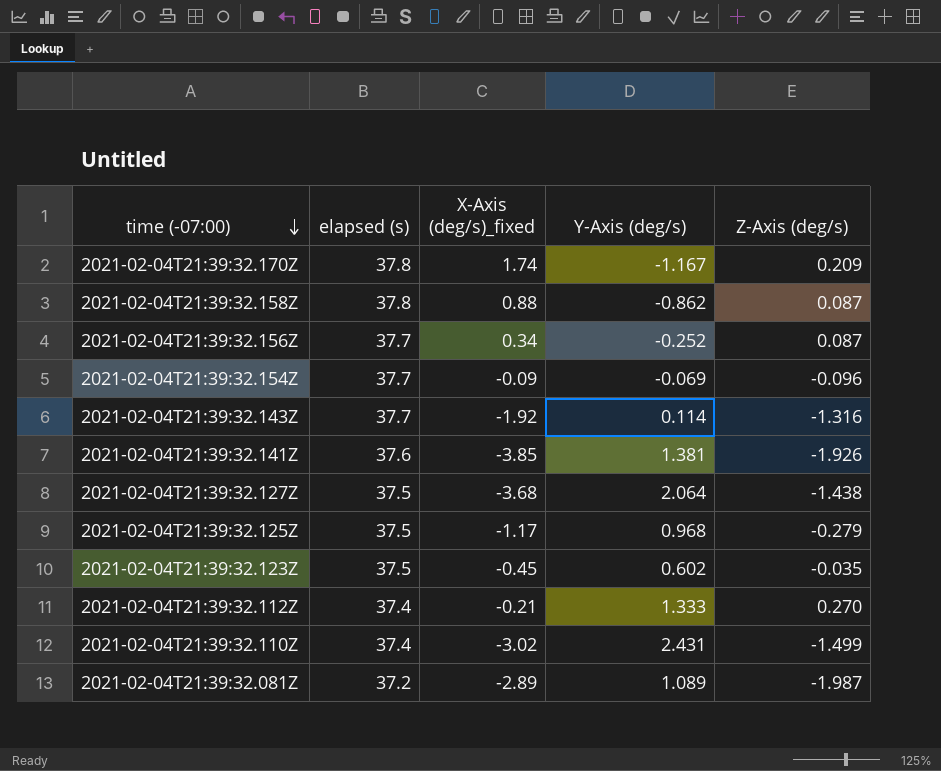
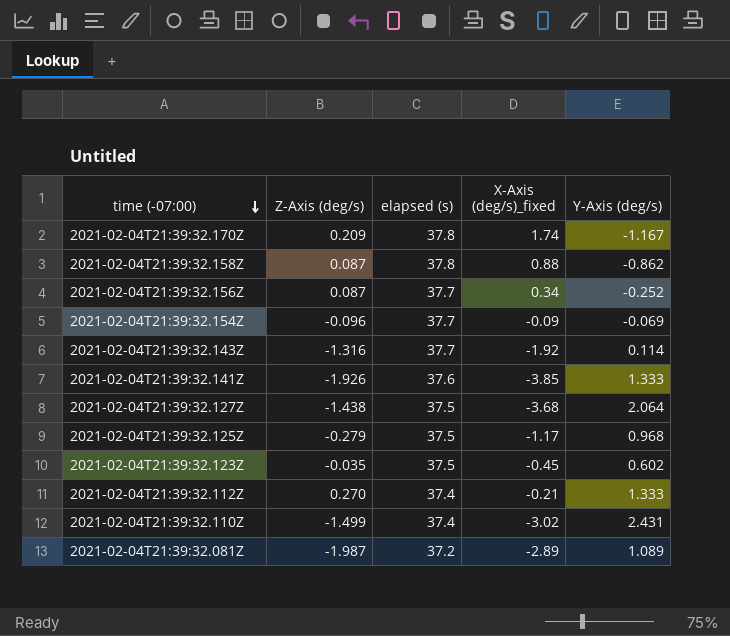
column Z-Axis (deg/s) | position: 5 -> 2
2021-02-04T21:39:32.141Z | Y-Axis (deg/s): 1.381 -> 1.333

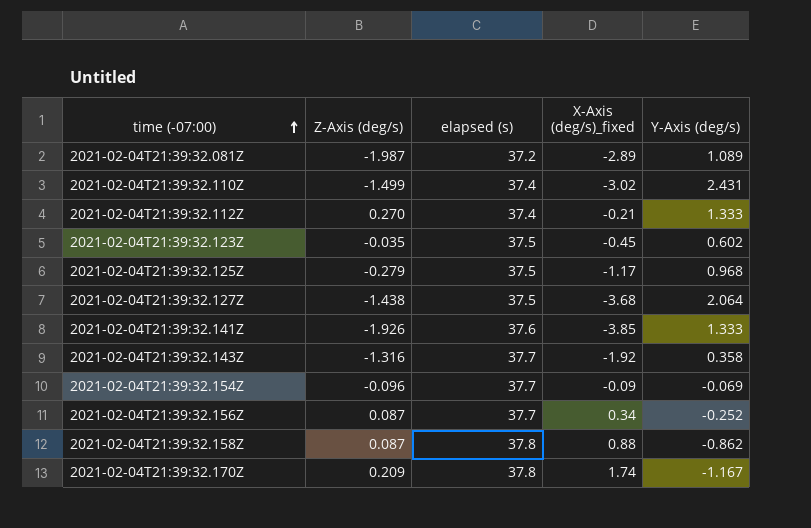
row order: time (-07:00) descending -> time (-07:00) ascending
2021-02-04T21:39:32.143Z | Y-Axis (deg/s): 0.114 -> 0.358

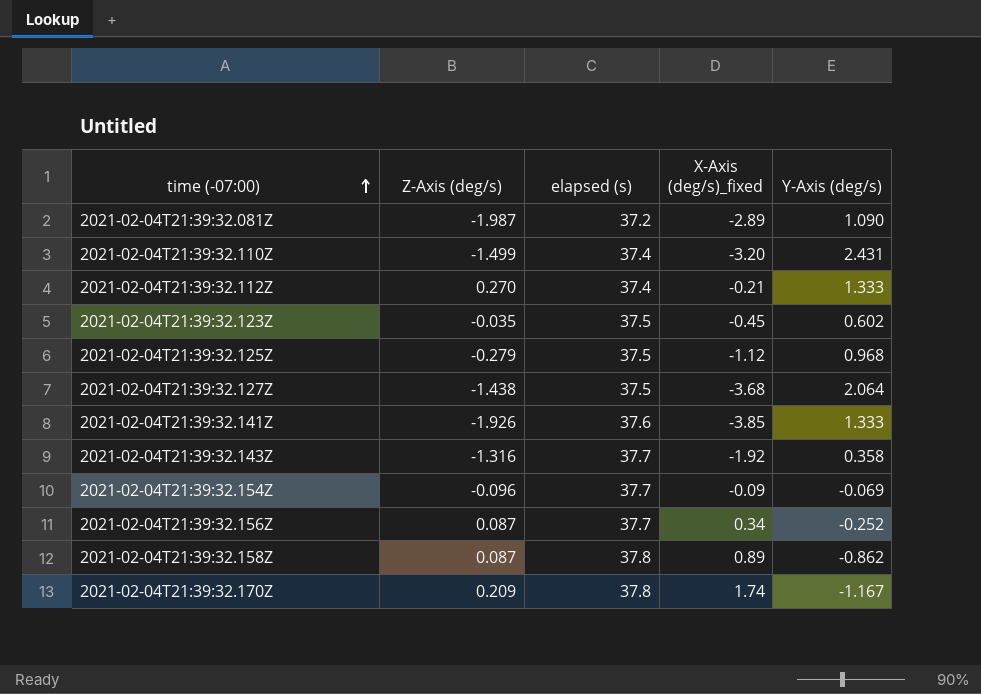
2021-02-04T21:39:32.081Z | Y-Axis (deg/s): 1.089 -> 1.090
2021-02-04T21:39:32.110Z | X-Axis (deg/s)_fixed: -3.02 -> -3.20
2021-02-04T21:39:32.125Z | X-Axis (deg/s)_fixed: -1.17 -> -1.12
2021-02-04T21:39:32.158Z | X-Axis (deg/s)_fixed: 0.88 -> 0.89

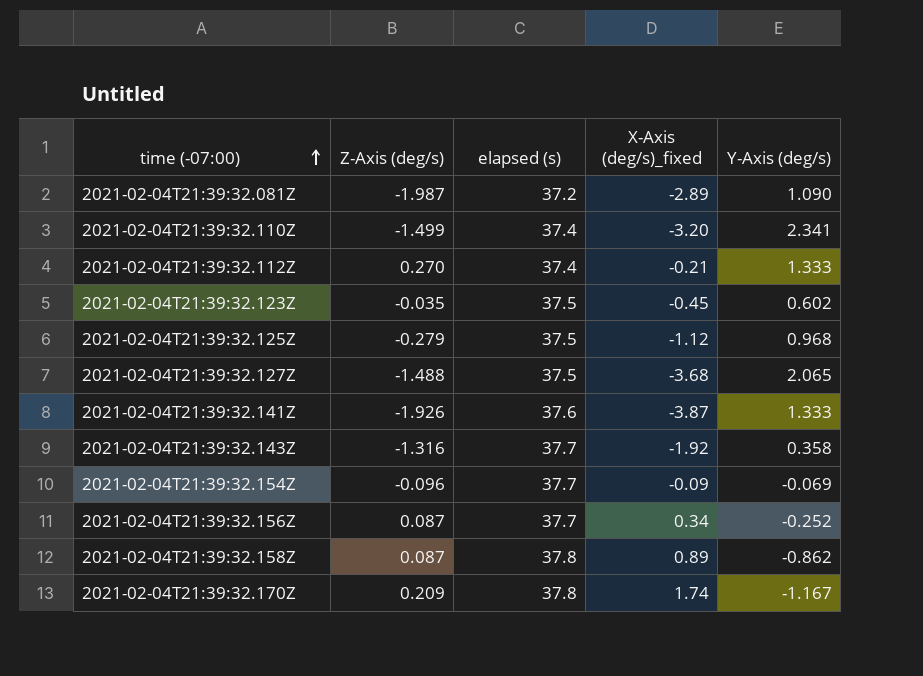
2021-02-04T21:39:32.110Z | Y-Axis (deg/s): 2.431 -> 2.341
2021-02-04T21:39:32.127Z | Z-Axis (deg/s): -1.438 -> -1.488
2021-02-04T21:39:32.127Z | Y-Axis (deg/s): 2.064 -> 2.065
2021-02-04T21:39:32.141Z | X-Axis (deg/s)_fixed: -3.85 -> -3.87

